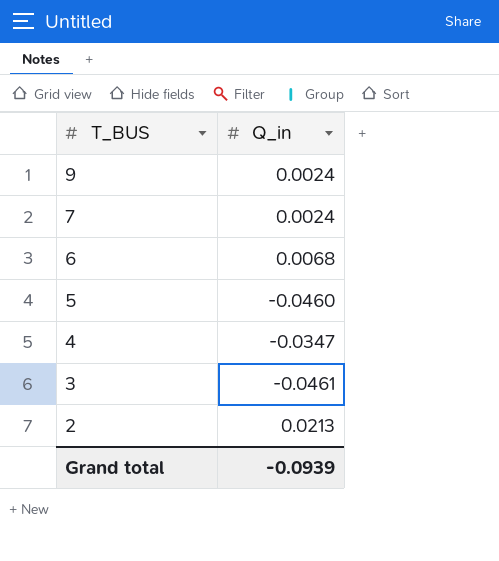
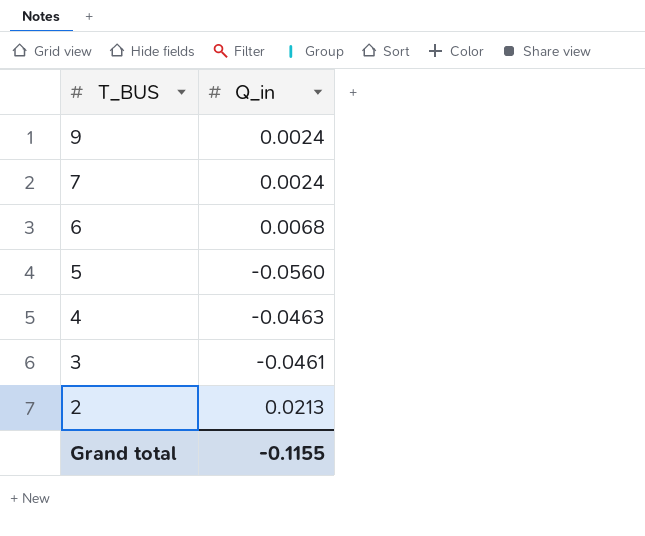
5 | Q_in: -0.0460 -> -0.0560
4 | Q_in: -0.0347 -> -0.0463
Grand total | Q_in: -0.0939 -> -0.1155

